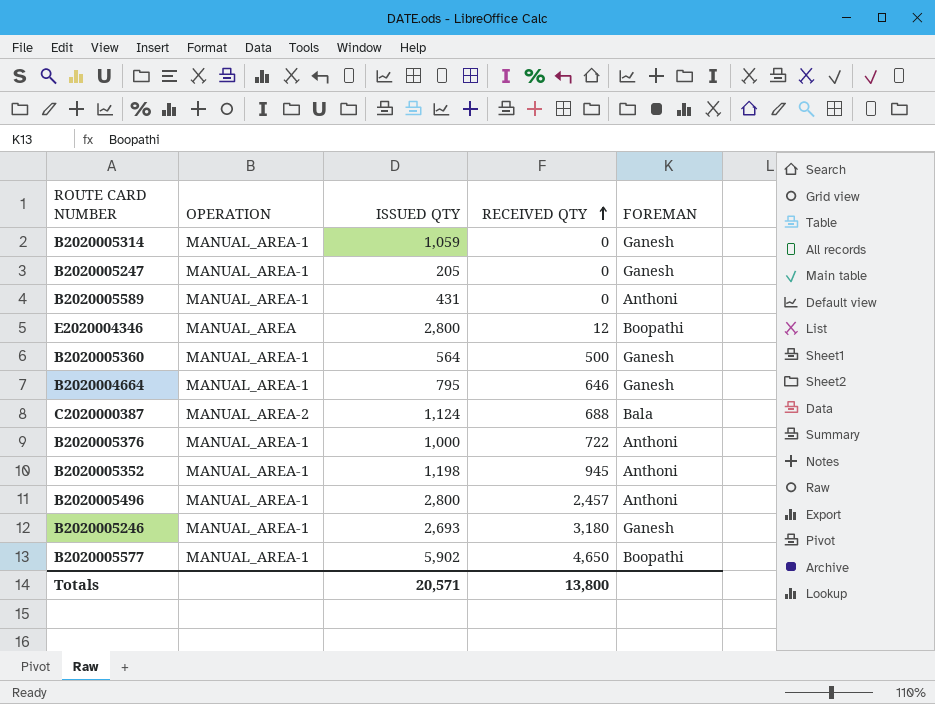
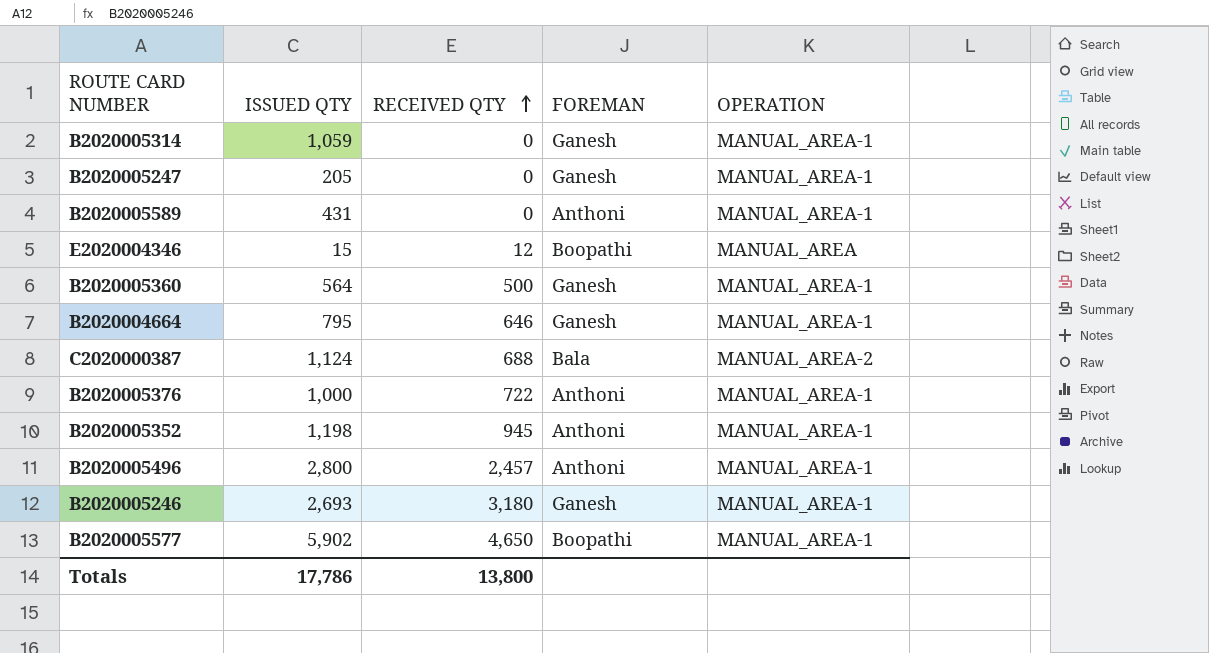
column OPERATION | position: 2 -> 5
E2020004346 | ISSUED QTY: 2,800 -> 15
Totals | ISSUED QTY: 20,571 -> 17,786

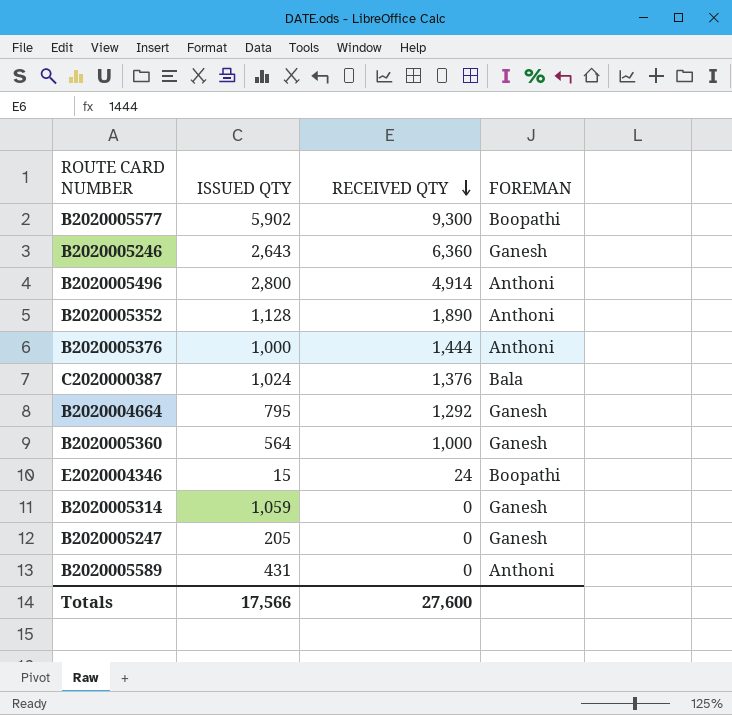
row order: RECEIVED QTY ascending -> RECEIVED QTY descending
column OPERATION | position: 5 -> none
B2020005577 | RECEIVED QTY: 4,650 -> 9,300
B2020005246 | ISSUED QTY: 2,693 -> 2,643
B2020005246 | RECEIVED QTY: 3,180 -> 6,360
B2020005496 | RECEIVED QTY: 2,457 -> 4,914
B2020005352 | ISSUED QTY: 1,198 -> 1,128
B2020005352 | RECEIVED QTY: 945 -> 1,890
B2020005376 | RECEIVED QTY: 722 -> 1,444
C2020000387 | ISSUED QTY: 1,124 -> 1,024
C2020000387 | RECEIVED QTY: 688 -> 1,376
B2020004664 | RECEIVED QTY: 646 -> 1,292
B2020005360 | RECEIVED QTY: 500 -> 1,000
E2020004346 | RECEIVED QTY: 12 -> 24
Totals | ISSUED QTY: 17,786 -> 17,566
Totals | RECEIVED QTY: 13,800 -> 27,600

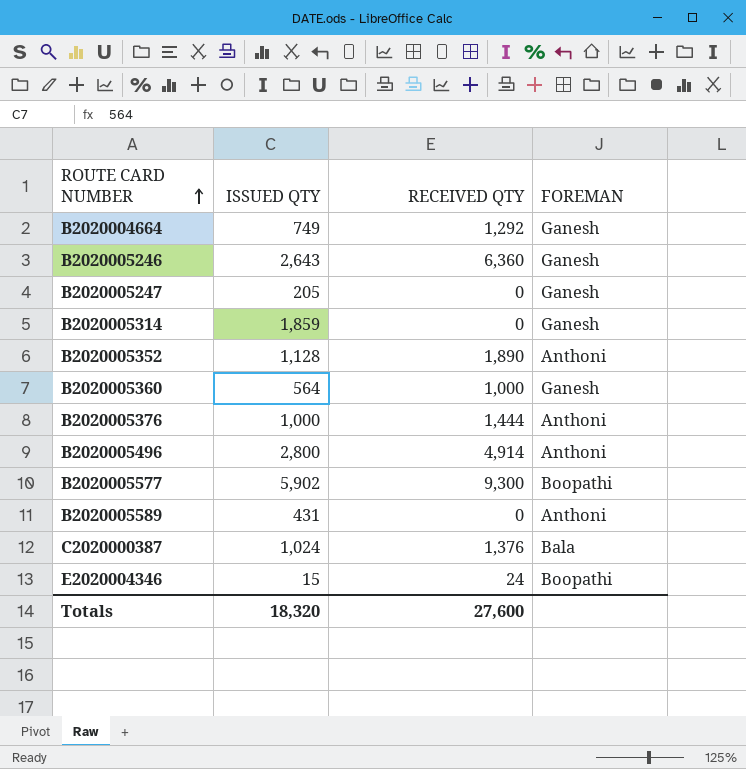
row order: RECEIVED QTY descending -> ROUTE CARD NUMBER ascending
B2020004664 | ISSUED QTY: 795 -> 749
B2020005314 | ISSUED QTY: 1,059 -> 1,859
Totals | ISSUED QTY: 17,566 -> 18,320

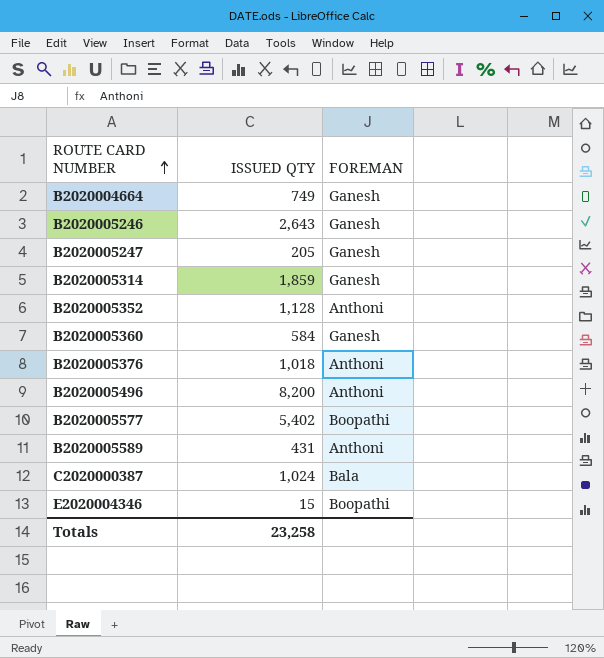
column RECEIVED QTY | position: 3 -> none
B2020005360 | ISSUED QTY: 564 -> 584
B2020005376 | ISSUED QTY: 1,000 -> 1,018
B2020005496 | ISSUED QTY: 2,800 -> 8,200
B2020005577 | ISSUED QTY: 5,902 -> 5,402
Totals | ISSUED QTY: 18,320 -> 23,258

